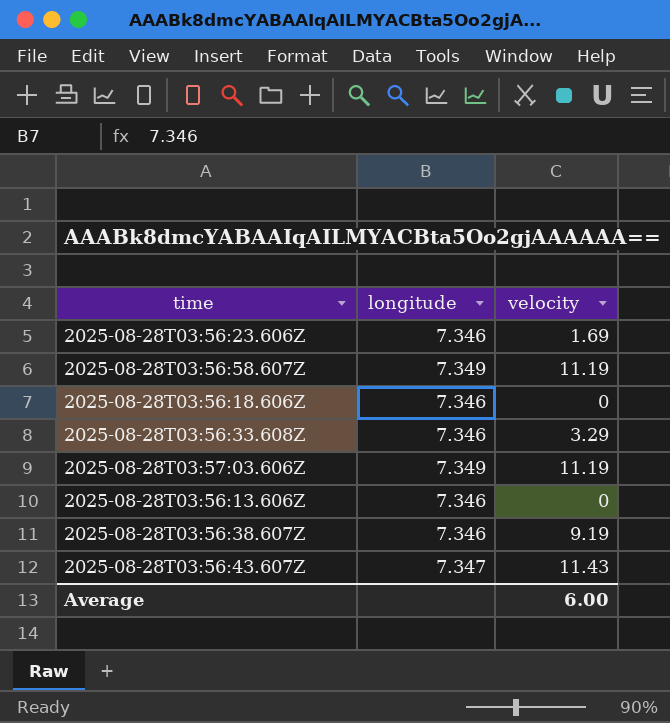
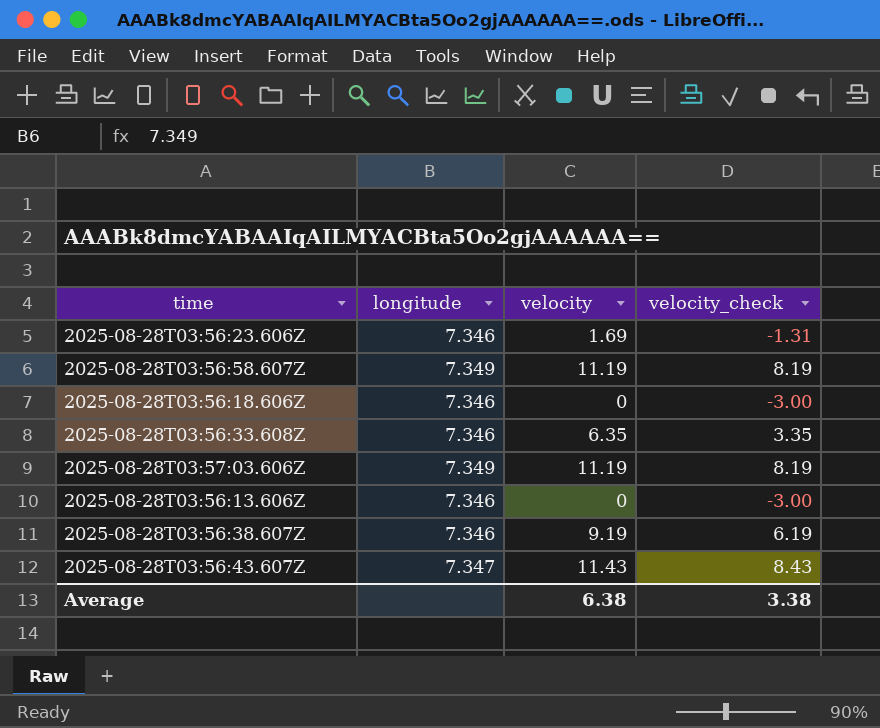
column velocity_check | formula: none -> [velocity] - 3
2025-08-28T03:56:33.608Z | velocity: 3.29 -> 6.35
Average | velocity: 6.00 -> 6.38

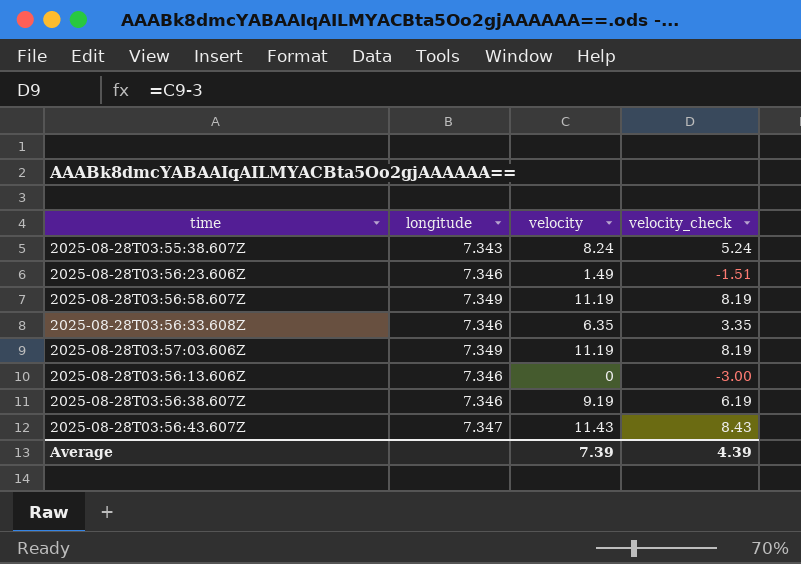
row 2025-08-28T03:56:18.606Z: 7.346 | 0 | -3.00 -> none
row 2025-08-28T03:55:38.607Z: none -> 7.343 | 8.24 | 5.24
2025-08-28T03:56:23.606Z | velocity: 1.69 -> 1.49
2025-08-28T03:56:23.606Z | velocity_check: -1.31 -> -1.51
Average | velocity: 6.38 -> 7.39
Average | velocity_check: 3.38 -> 4.39

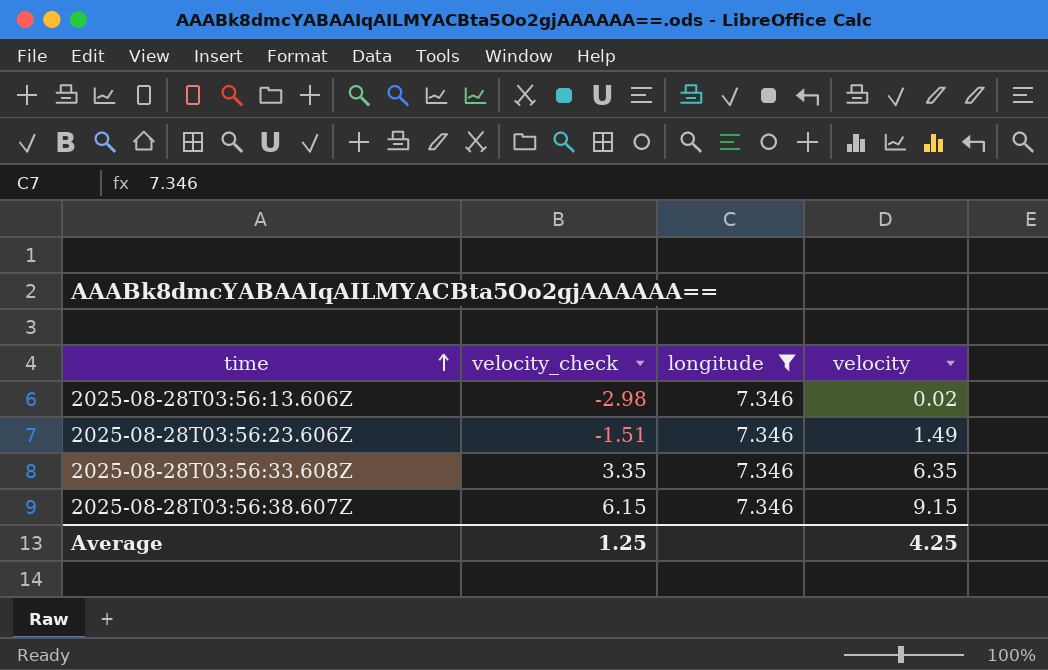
filter: none -> longitude = 7.346
row order: none -> time ascending
column velocity_check | position: 4 -> 2
2025-08-28T03:56:13.606Z | velocity_check: -3.00 -> -2.98
2025-08-28T03:56:13.606Z | velocity: 0 -> 0.02
2025-08-28T03:56:38.607Z | velocity_check: 6.19 -> 6.15
2025-08-28T03:56:38.607Z | velocity: 9.19 -> 9.15
Average | velocity_check: 4.39 -> 1.25
Average | velocity: 7.39 -> 4.25

